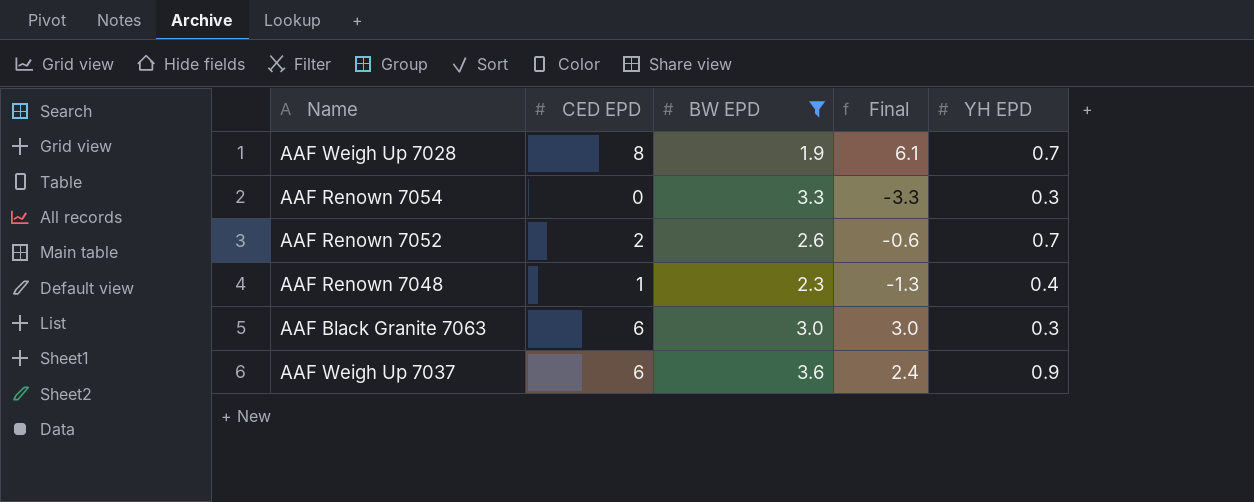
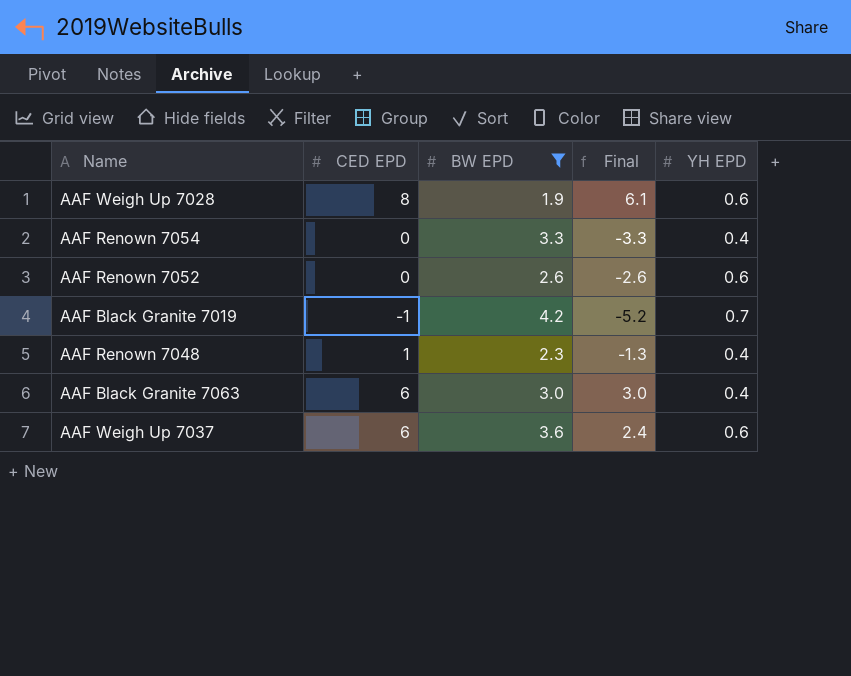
AAF Weigh Up 7028 | YH EPD: 0.7 -> 0.6
AAF Renown 7054 | YH EPD: 0.3 -> 0.4
AAF Renown 7052 | CED EPD: 2 -> 0
AAF Renown 7052 | Final: -0.6 -> -2.6
AAF Renown 7052 | YH EPD: 0.7 -> 0.6
row AAF Black Granite 7019: none -> -1 | 4.2 | -5.2 | 0.7
AAF Black Granite 7063 | YH EPD: 0.3 -> 0.4
AAF Weigh Up 7037 | YH EPD: 0.9 -> 0.6

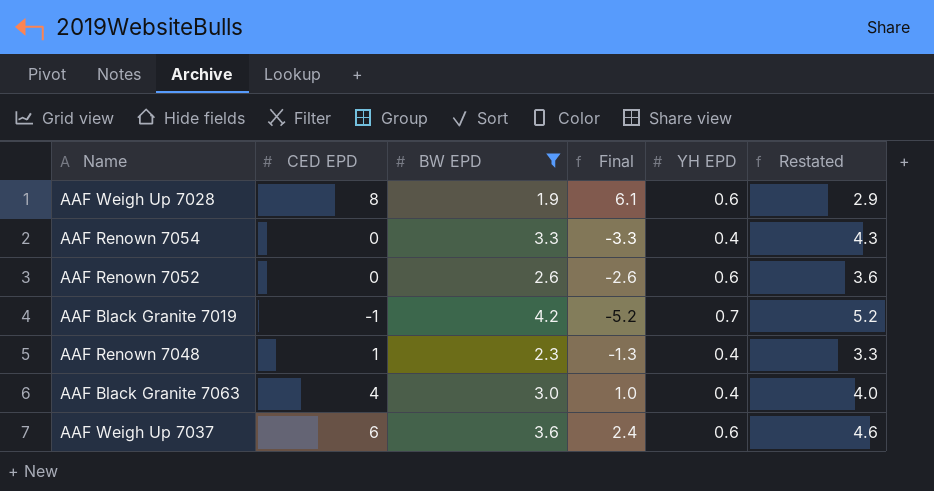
column Restated | formula: none -> [BW EPD] + 1
AAF Black Granite 7063 | CED EPD: 6 -> 4
AAF Black Granite 7063 | Final: 3.0 -> 1.0

